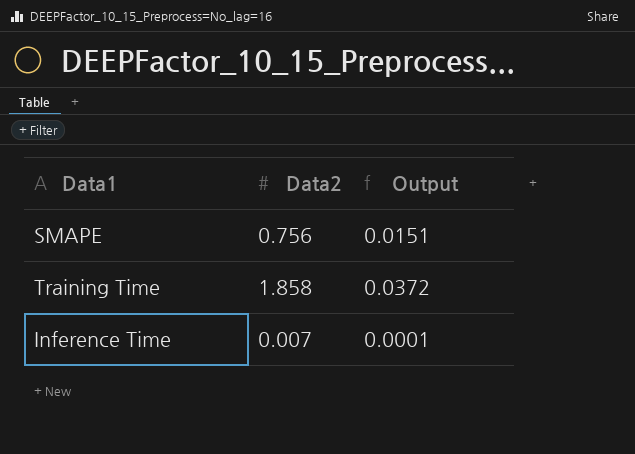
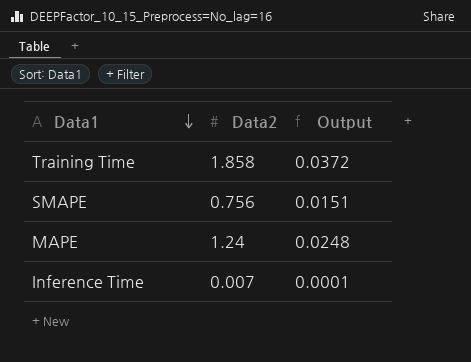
row order: none -> Data1 descending
row MAPE: none -> 1.24 | 0.0248

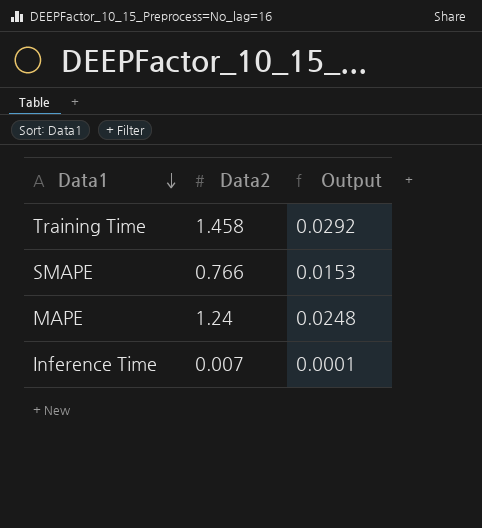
Training Time | Data2: 1.858 -> 1.458
Training Time | Output: 0.0372 -> 0.0292
SMAPE | Data2: 0.756 -> 0.766
SMAPE | Output: 0.0151 -> 0.0153

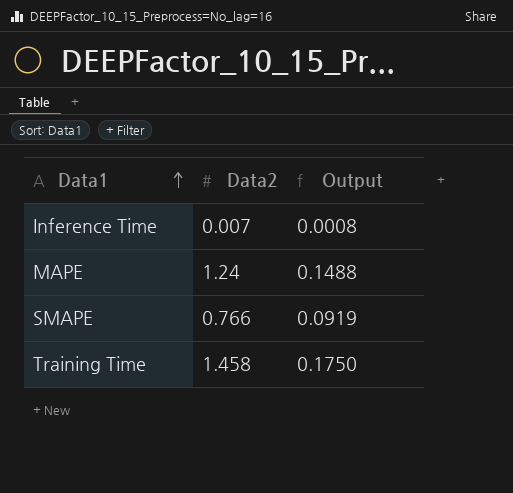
row order: Data1 descending -> Data1 ascending
column Output | formula: [Data2] * 0.02 -> [Data2] * 0.12

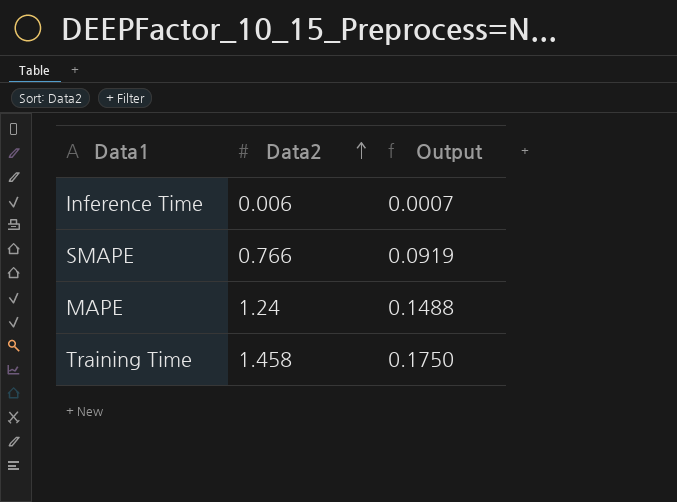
row order: Data1 ascending -> Data2 ascending
Inference Time | Data2: 0.007 -> 0.006
Inference Time | Output: 0.0008 -> 0.0007

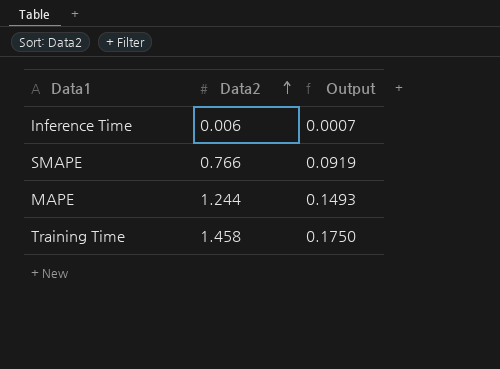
MAPE | Data2: 1.24 -> 1.244
MAPE | Output: 0.1488 -> 0.1493

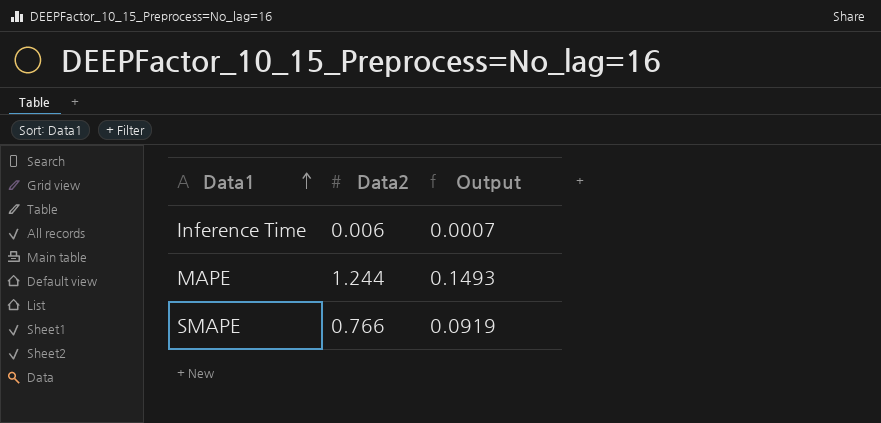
row order: Data2 ascending -> Data1 ascending
row Training Time: 1.458 | 0.1750 -> none

